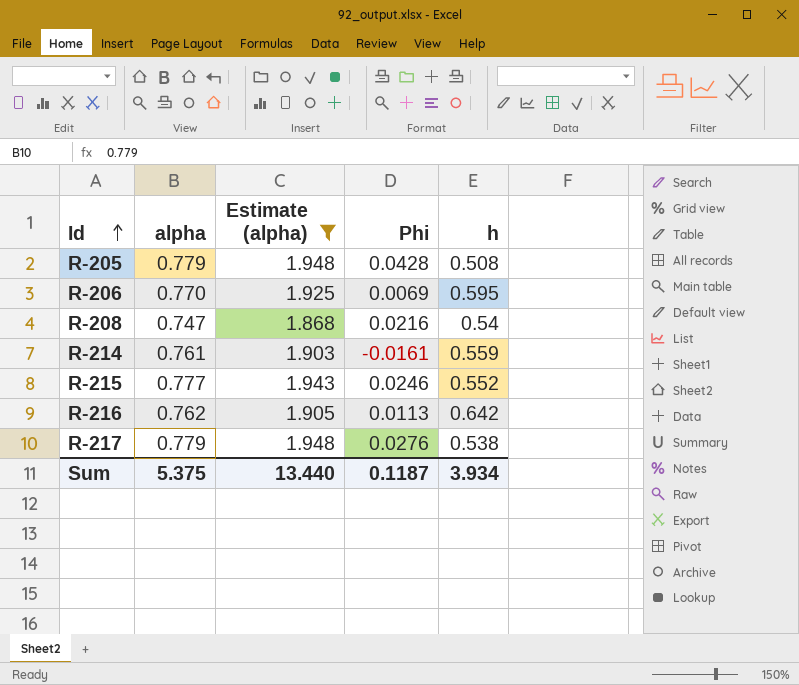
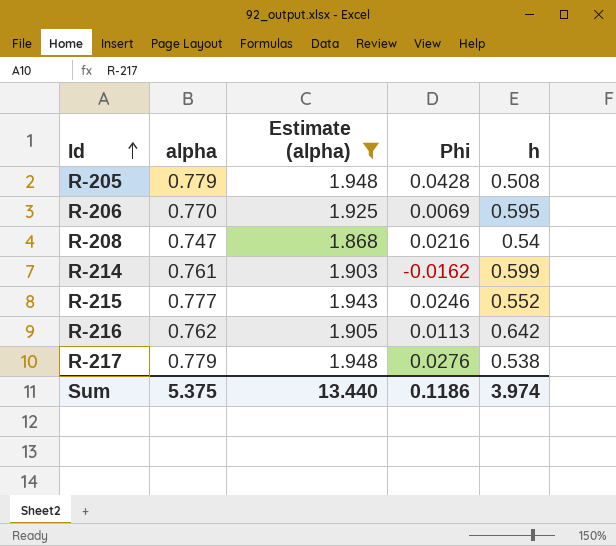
R-214 | Phi: -0.0161 -> -0.0162
R-214 | h: 0.559 -> 0.599
Sum | Phi: 0.1187 -> 0.1186
Sum | h: 3.934 -> 3.974

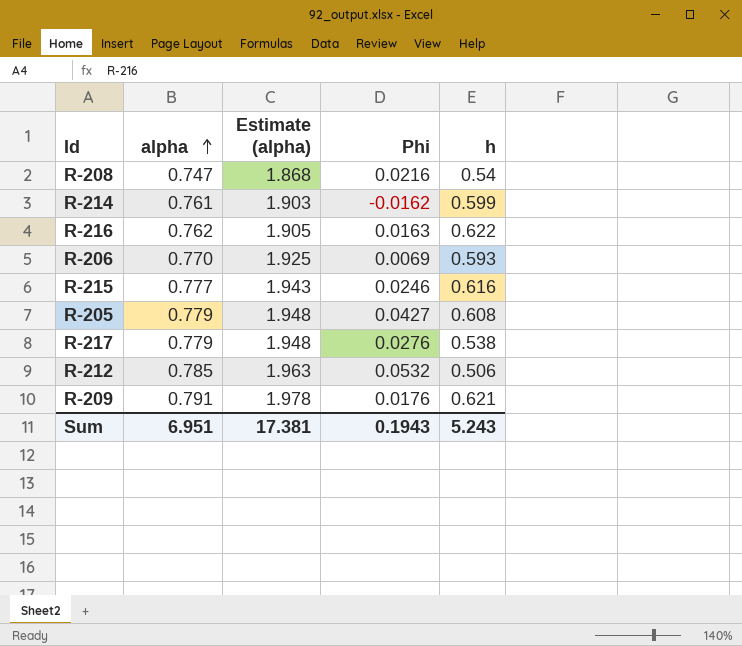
filter: Estimate (alpha) <= 1.948 -> none
row order: Id ascending -> alpha ascending
R-216 | Phi: 0.0113 -> 0.0163
R-216 | h: 0.642 -> 0.622
R-206 | h: 0.595 -> 0.593
R-215 | h: 0.552 -> 0.616
R-205 | Phi: 0.0428 -> 0.0427
R-205 | h: 0.508 -> 0.608
Sum | alpha: 5.375 -> 6.951
Sum | Estimate (alpha): 13.440 -> 17.381
Sum | Phi: 0.1186 -> 0.1943
Sum | h: 3.974 -> 5.243

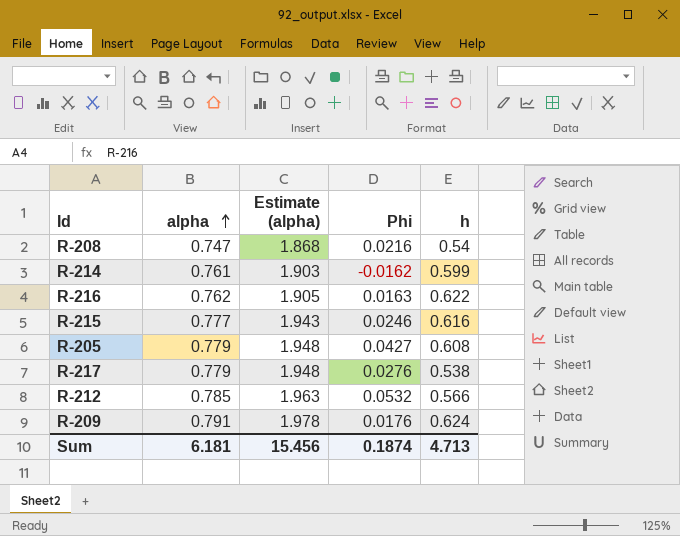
row R-206: 0.770 | 1.925 | 0.0069 | 0.593 -> none
R-212 | h: 0.506 -> 0.566
R-209 | h: 0.621 -> 0.624
Sum | alpha: 6.951 -> 6.181
Sum | Estimate (alpha): 17.381 -> 15.456
Sum | Phi: 0.1943 -> 0.1874
Sum | h: 5.243 -> 4.713

